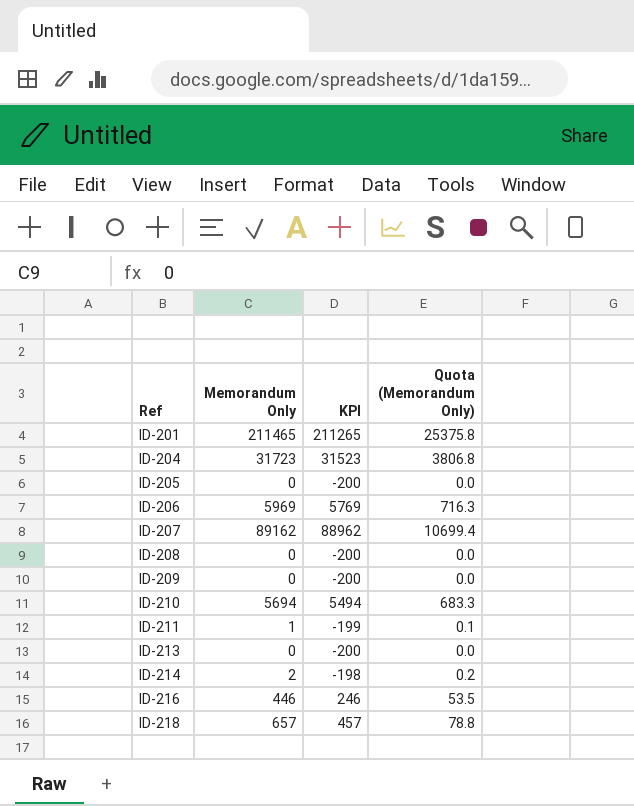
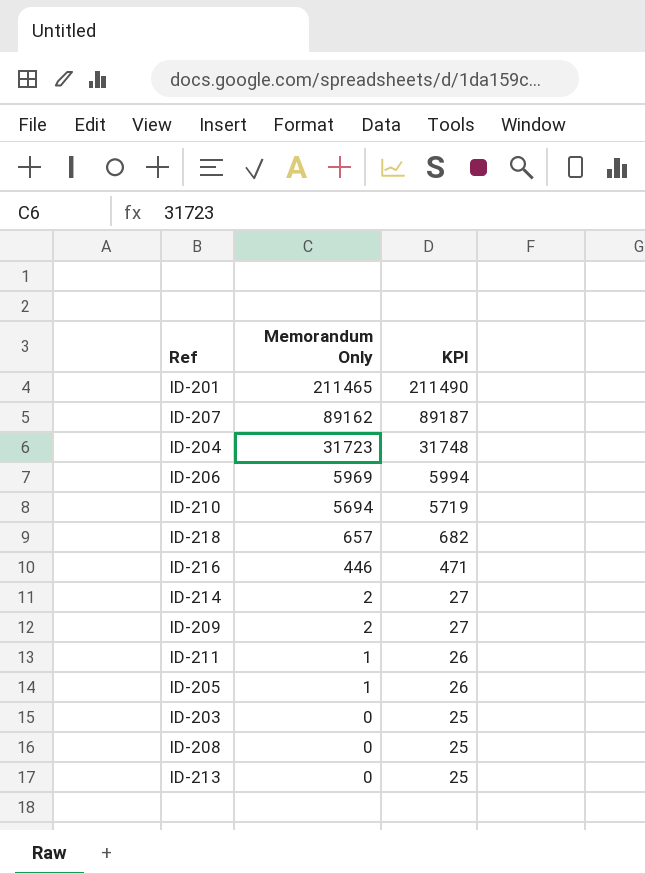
row order: Ref ascending -> Memorandum Only descending
column Quota (Memorandum Only) | formula: [Memorandum Only] * 0.12 -> none
column KPI | formula: [Memorandum Only] - 200 -> [Memorandum Only] + 25
ID-209 | Memorandum Only: 0 -> 2
ID-205 | Memorandum Only: 0 -> 1
row ID-203: none -> 0 | 25

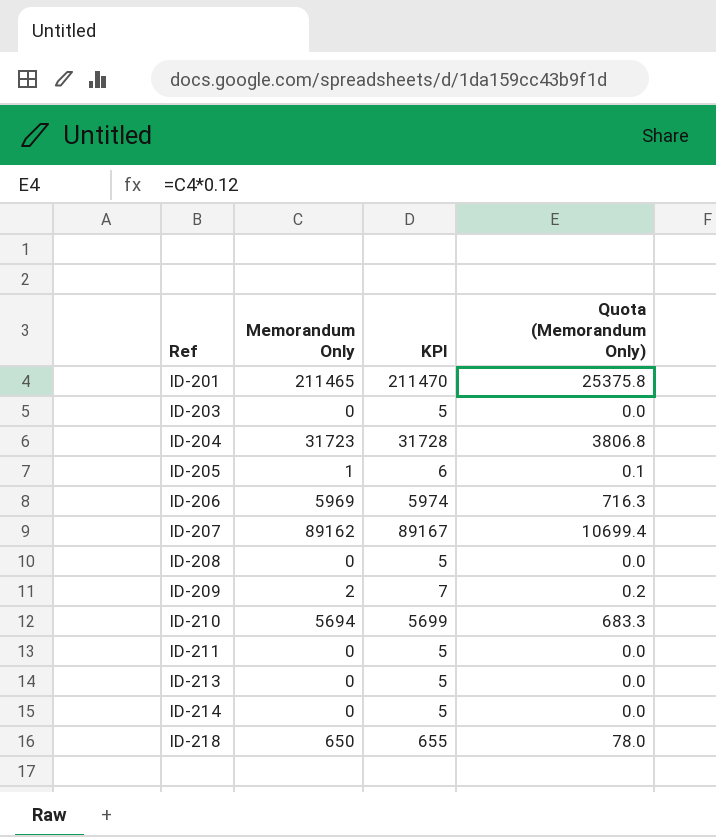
row order: Memorandum Only descending -> Ref ascending
column KPI | formula: [Memorandum Only] + 25 -> [Memorandum Only] + 5
column Quota (Memorandum Only) | formula: none -> [Memorandum Only] * 0.12
row ID-216: 446 | 471 -> none
ID-211 | Memorandum Only: 1 -> 0
ID-214 | Memorandum Only: 2 -> 0
ID-218 | Memorandum Only: 657 -> 650

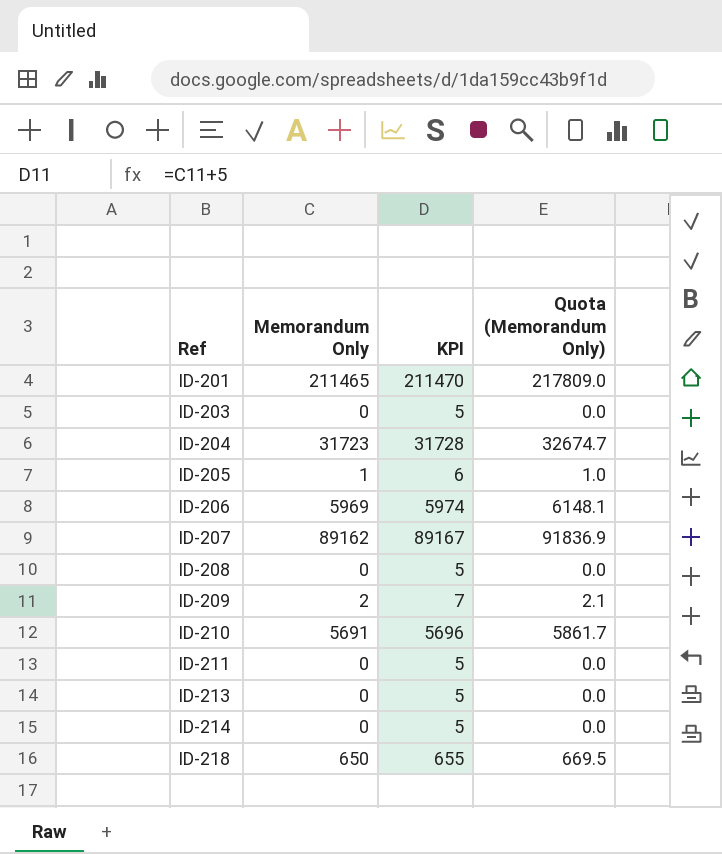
column Quota (Memorandum Only) | formula: [Memorandum Only] * 0.12 -> [Memorandum Only] * 1.03
ID-210 | Memorandum Only: 5694 -> 5691
ID-210 | KPI: 5699 -> 5696

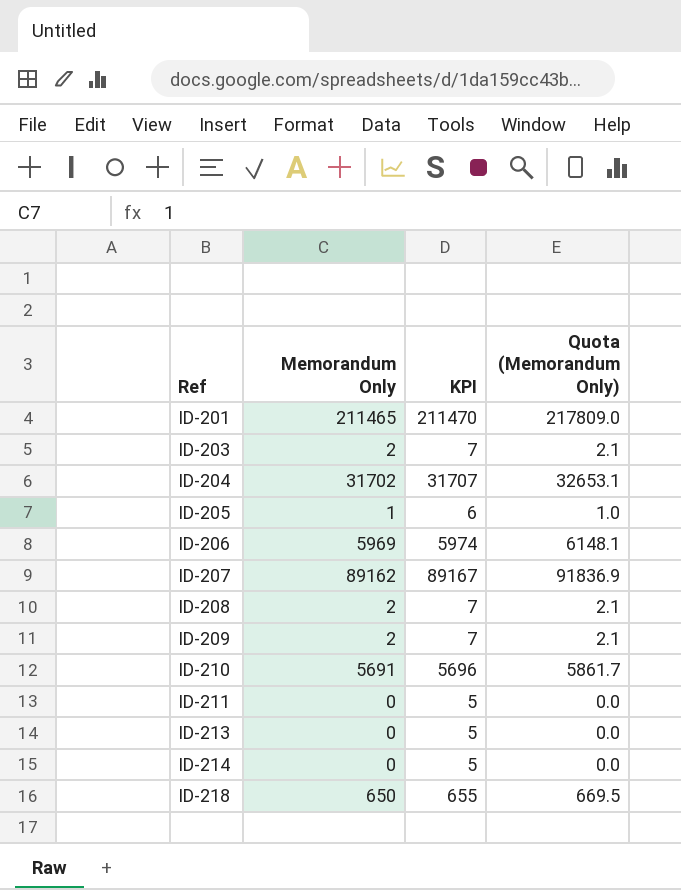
ID-203 | Memorandum Only: 0 -> 2
ID-203 | KPI: 5 -> 7
ID-203 | Quota (Memorandum Only): 0.0 -> 2.1
ID-204 | Memorandum Only: 31723 -> 31702
ID-204 | KPI: 31728 -> 31707
ID-204 | Quota (Memorandum Only): 32674.7 -> 32653.1
ID-208 | Memorandum Only: 0 -> 2
ID-208 | KPI: 5 -> 7
ID-208 | Quota (Memorandum Only): 0.0 -> 2.1

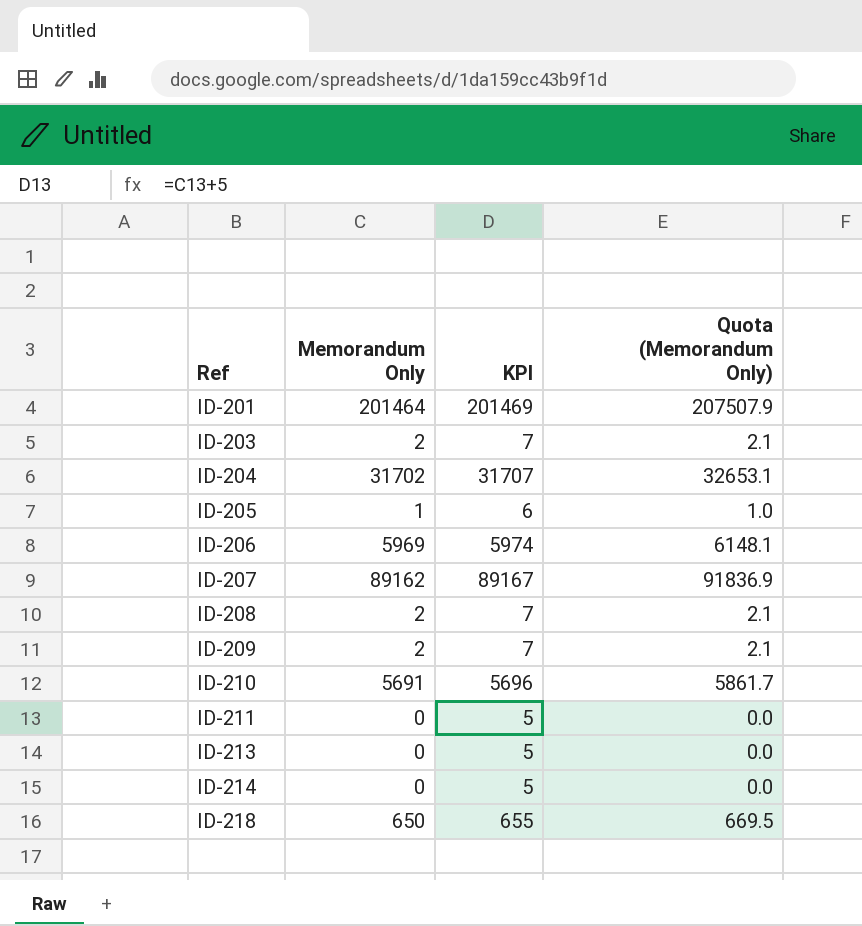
ID-201 | Memorandum Only: 211465 -> 201464
ID-201 | KPI: 211470 -> 201469
ID-201 | Quota (Memorandum Only): 217809.0 -> 207507.9

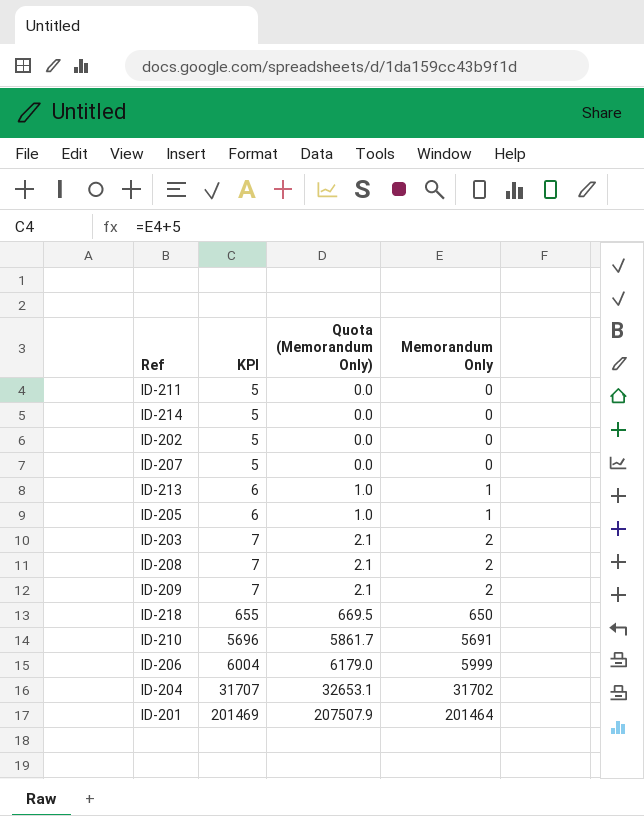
row order: Ref ascending -> KPI ascending
column Memorandum Only | position: 2 -> 4
row ID-202: none -> 5 | 0.0 | 0
ID-207 | KPI: 89167 -> 5
ID-207 | Quota (Memorandum Only): 91836.9 -> 0.0
ID-207 | Memorandum Only: 89162 -> 0
ID-213 | KPI: 5 -> 6
ID-213 | Quota (Memorandum Only): 0.0 -> 1.0
ID-213 | Memorandum Only: 0 -> 1
ID-206 | KPI: 5974 -> 6004
ID-206 | Quota (Memorandum Only): 6148.1 -> 6179.0
ID-206 | Memorandum Only: 5969 -> 5999

